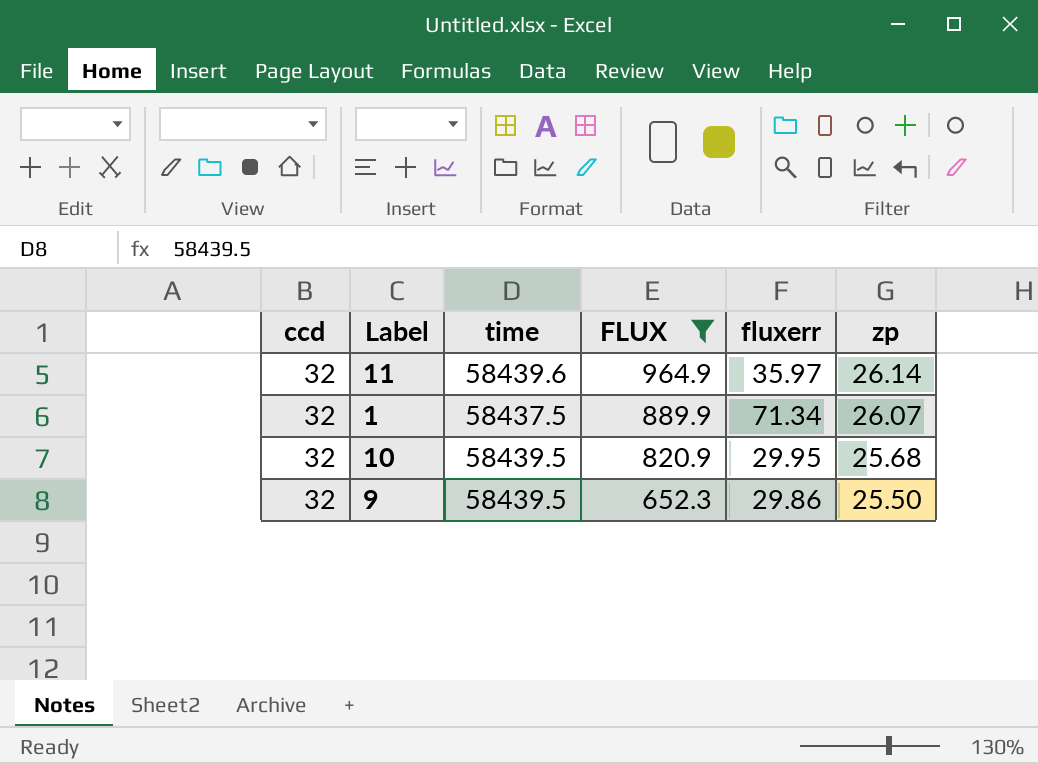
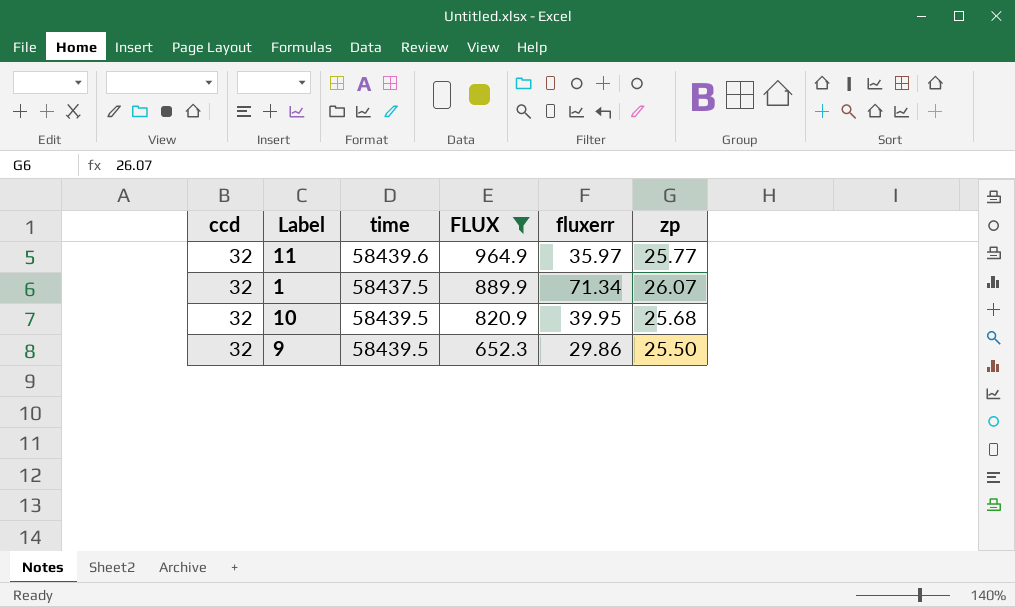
11 | zp: 26.14 -> 25.77
10 | fluxerr: 29.95 -> 39.95

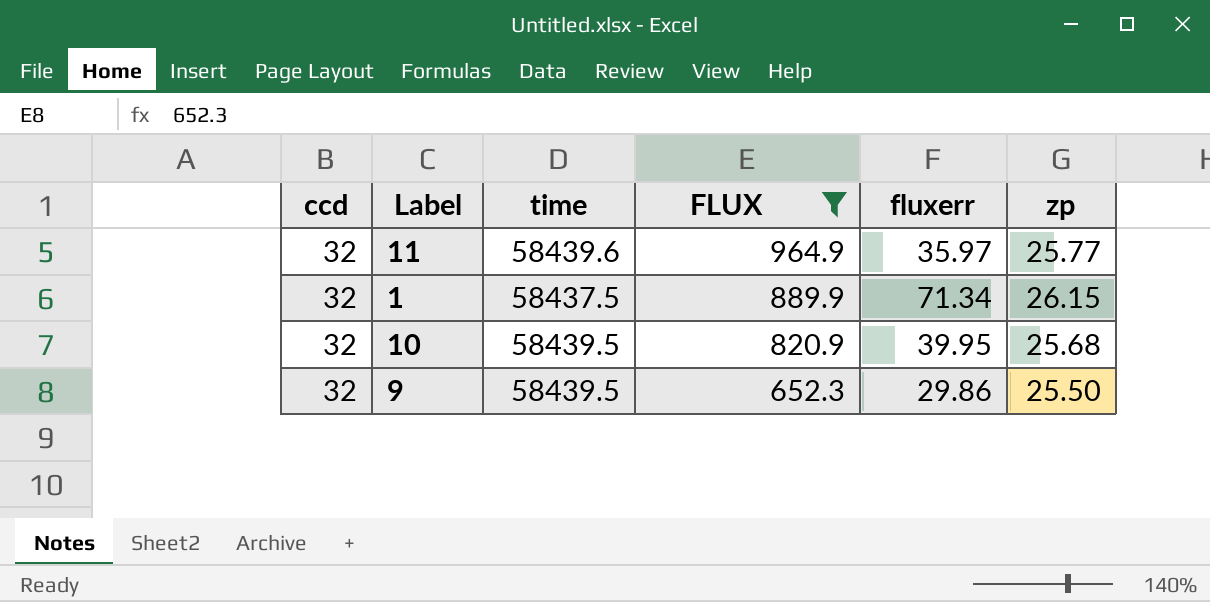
1 | zp: 26.07 -> 26.15

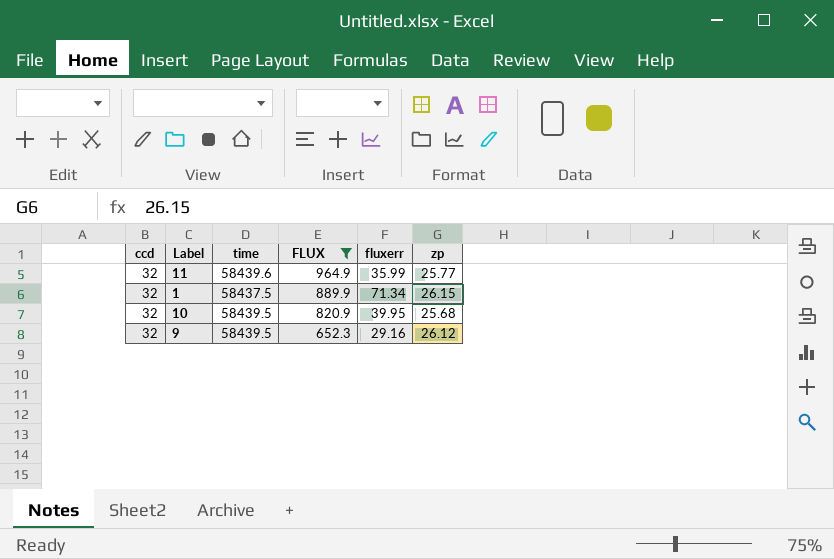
11 | fluxerr: 35.97 -> 35.99
9 | fluxerr: 29.86 -> 29.16
9 | zp: 25.50 -> 26.12

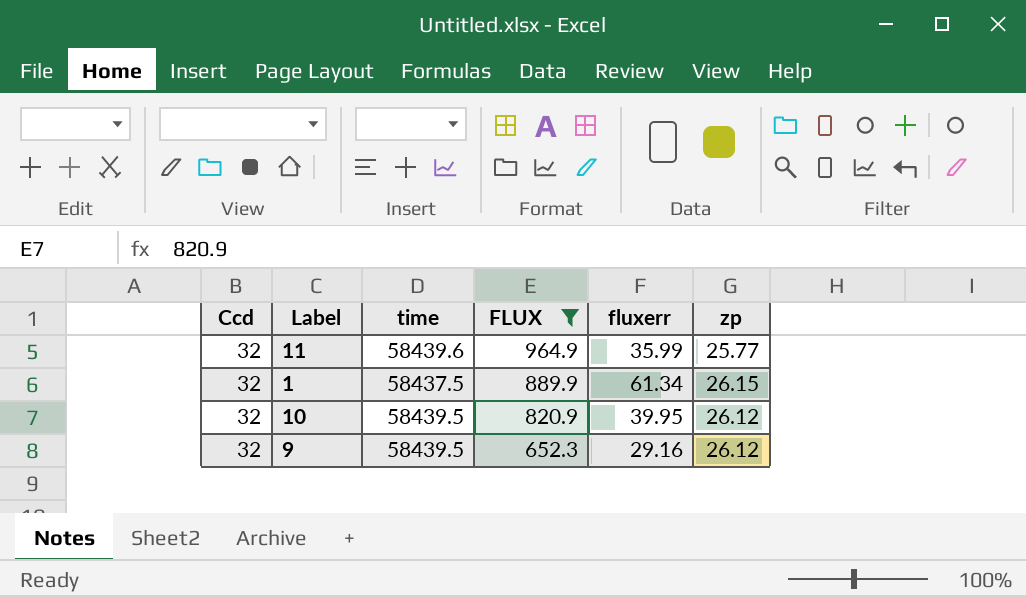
column name: ccd -> Ccd
1 | fluxerr: 71.34 -> 61.34
10 | zp: 25.68 -> 26.12

